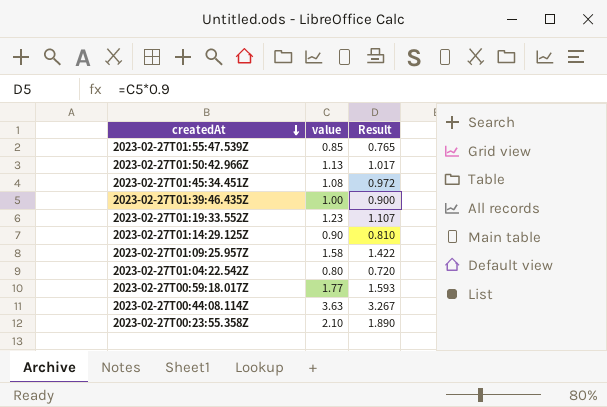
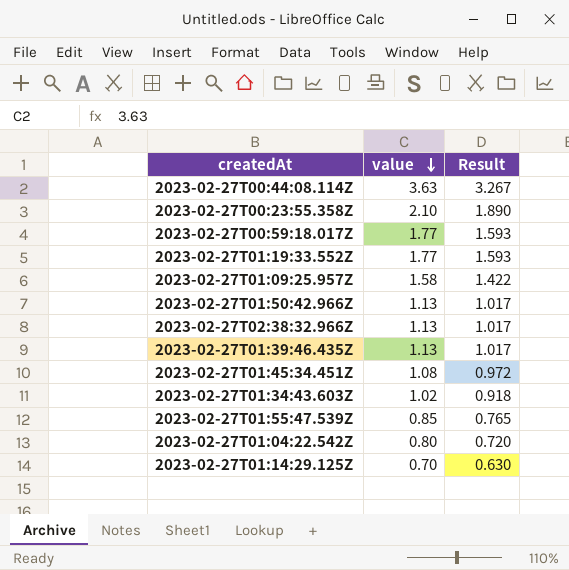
row order: createdAt descending -> value descending
2023-02-27T01:19:33.552Z | value: 1.23 -> 1.77
2023-02-27T01:19:33.552Z | Result: 1.107 -> 1.593
row 2023-02-27T02:38:32.966Z: none -> 1.13 | 1.017
2023-02-27T01:39:46.435Z | value: 1.00 -> 1.13
2023-02-27T01:39:46.435Z | Result: 0.900 -> 1.017
row 2023-02-27T01:34:43.603Z: none -> 1.02 | 0.918
2023-02-27T01:14:29.125Z | value: 0.90 -> 0.70
2023-02-27T01:14:29.125Z | Result: 0.810 -> 0.630

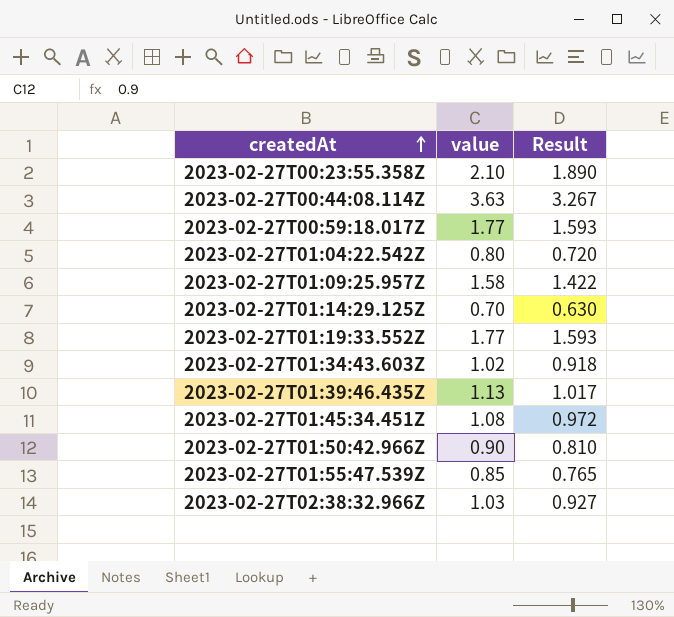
row order: value descending -> createdAt ascending
2023-02-27T01:50:42.966Z | value: 1.13 -> 0.90
2023-02-27T01:50:42.966Z | Result: 1.017 -> 0.810
2023-02-27T02:38:32.966Z | value: 1.13 -> 1.03
2023-02-27T02:38:32.966Z | Result: 1.017 -> 0.927

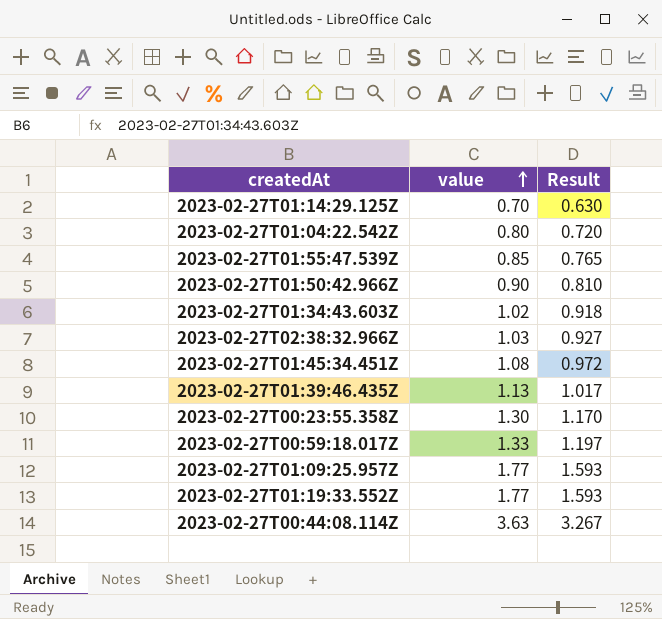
row order: createdAt ascending -> value ascending
2023-02-27T00:23:55.358Z | value: 2.10 -> 1.30
2023-02-27T00:23:55.358Z | Result: 1.890 -> 1.170
2023-02-27T00:59:18.017Z | value: 1.77 -> 1.33
2023-02-27T00:59:18.017Z | Result: 1.593 -> 1.197
2023-02-27T01:09:25.957Z | value: 1.58 -> 1.77
2023-02-27T01:09:25.957Z | Result: 1.422 -> 1.593

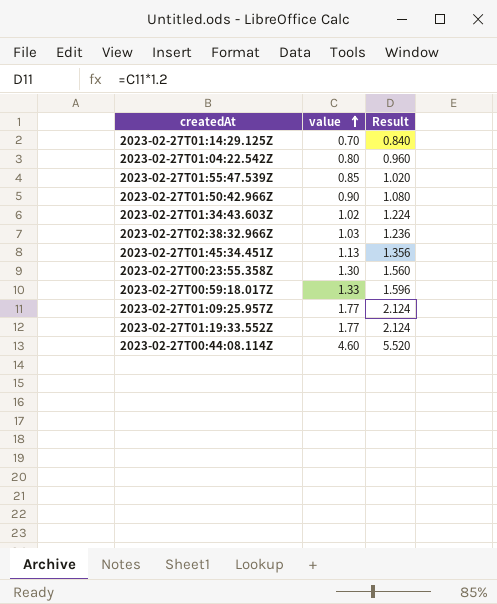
column Result | formula: [value] * 0.9 -> [value] * 1.2
row 2023-02-27T01:39:46.435Z: 1.13 | 1.017 -> none
2023-02-27T01:45:34.451Z | value: 1.08 -> 1.13
2023-02-27T00:44:08.114Z | value: 3.63 -> 4.60

